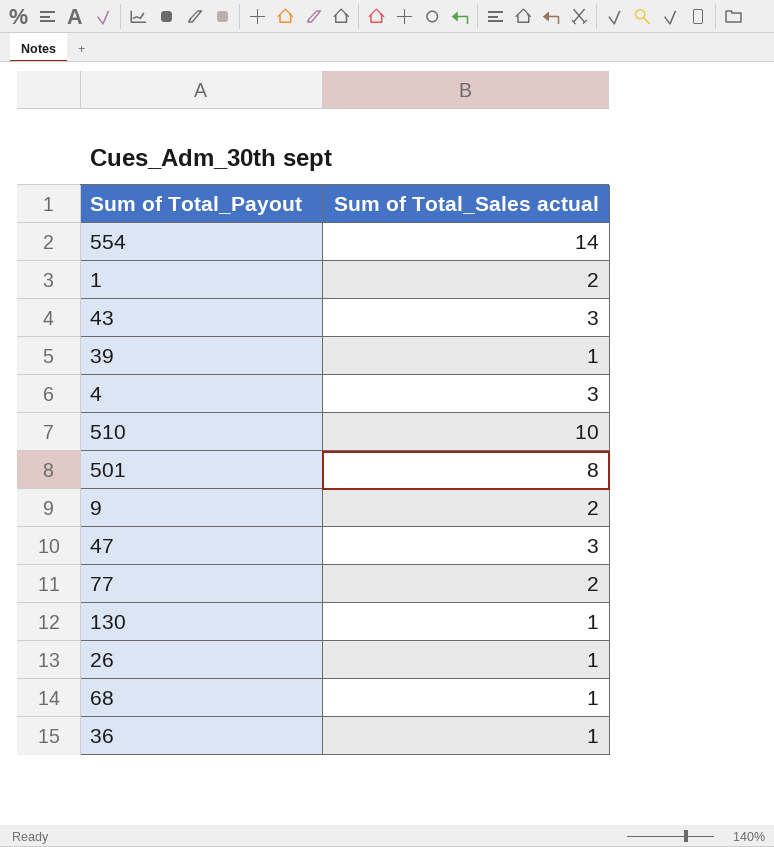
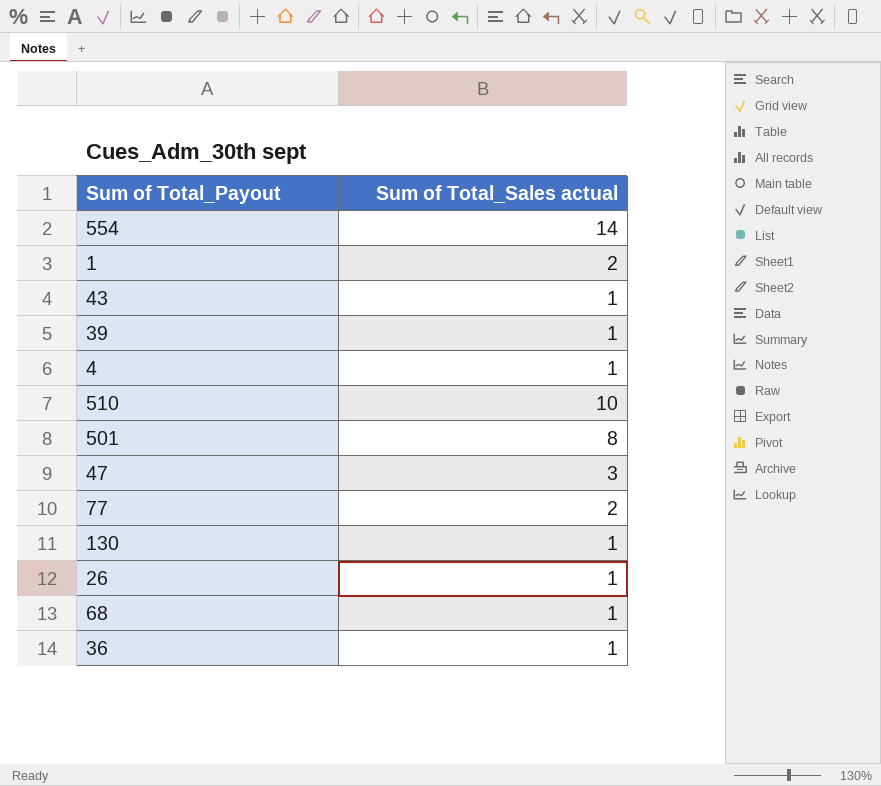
row 9: 2 -> none
43 | Sum of Total_Sales actual: 3 -> 1
4 | Sum of Total_Sales actual: 3 -> 1

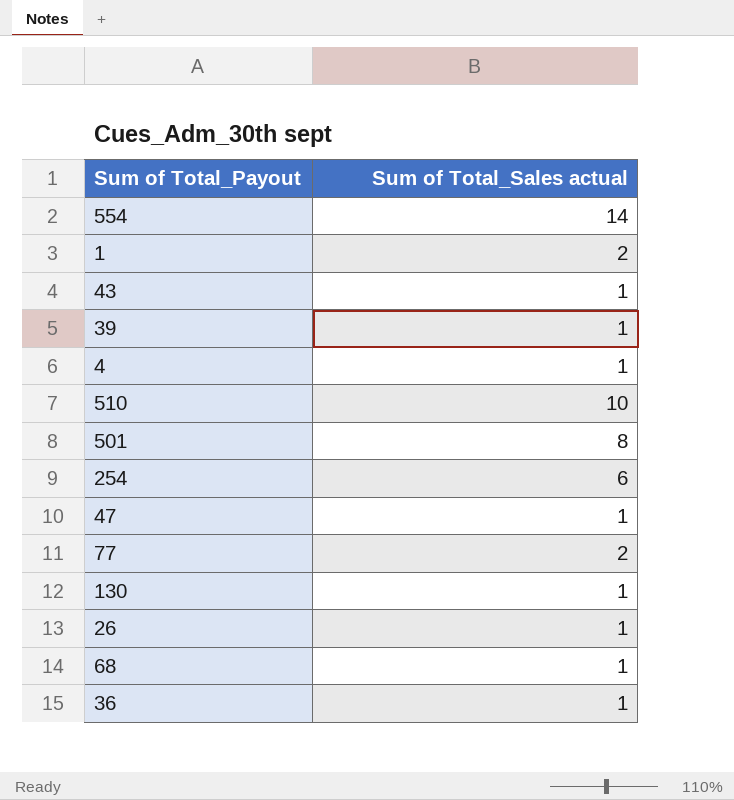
row 254: none -> 6
47 | Sum of Total_Sales actual: 3 -> 1

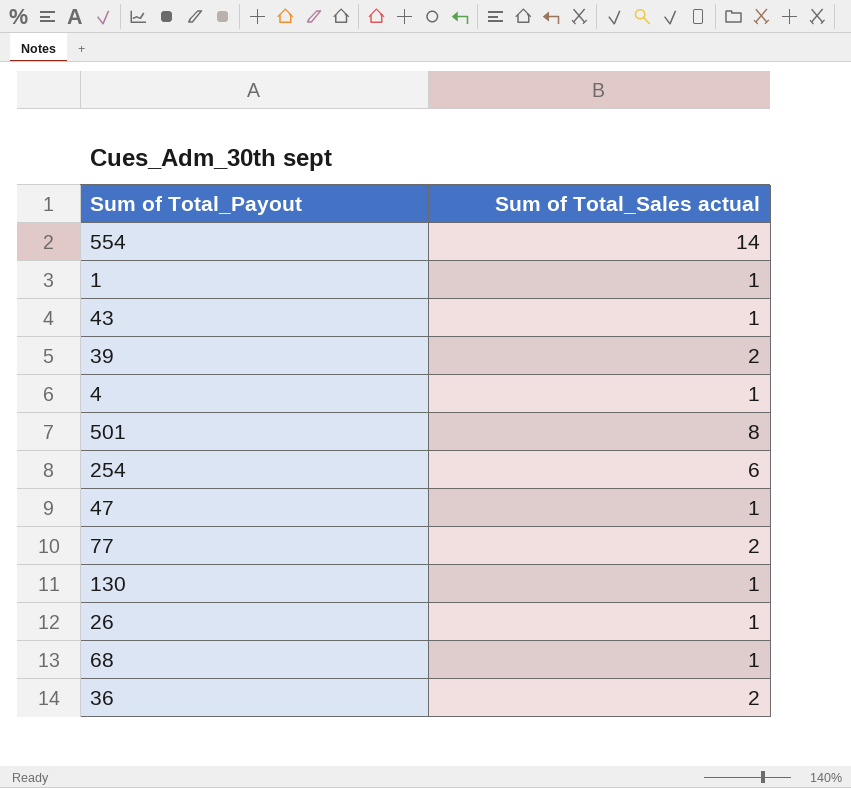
row 510: 10 -> none
1 | Sum of Total_Sales actual: 2 -> 1
39 | Sum of Total_Sales actual: 1 -> 2
36 | Sum of Total_Sales actual: 1 -> 2

